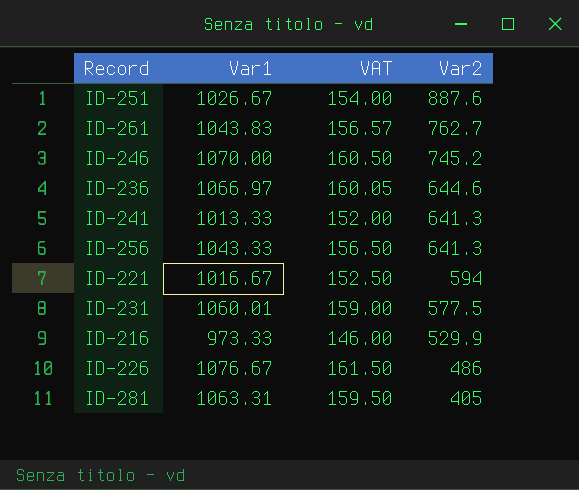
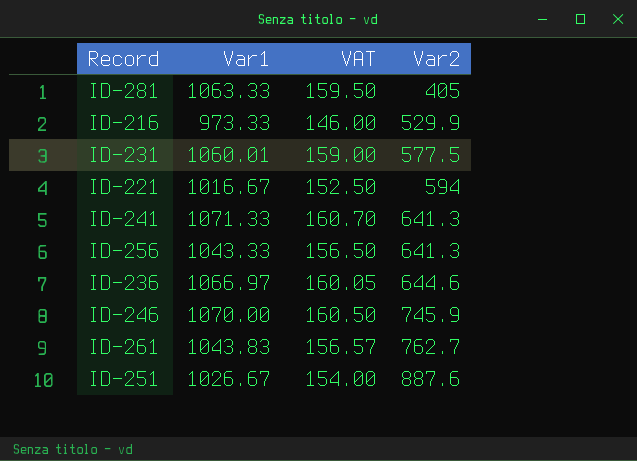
row order: Var2 descending -> Var2 ascending
row ID-226: 1076.67 | 161.50 | 486 -> none
ID-281 | Var1: 1063.31 -> 1063.33
ID-241 | Var1: 1013.33 -> 1071.33
ID-241 | VAT: 152.00 -> 160.70
ID-246 | Var2: 745.2 -> 745.9

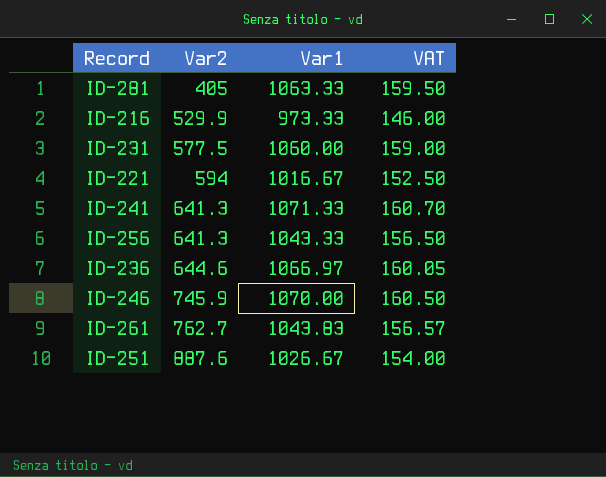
column Var2 | position: 4 -> 2
ID-231 | Var1: 1060.01 -> 1060.00

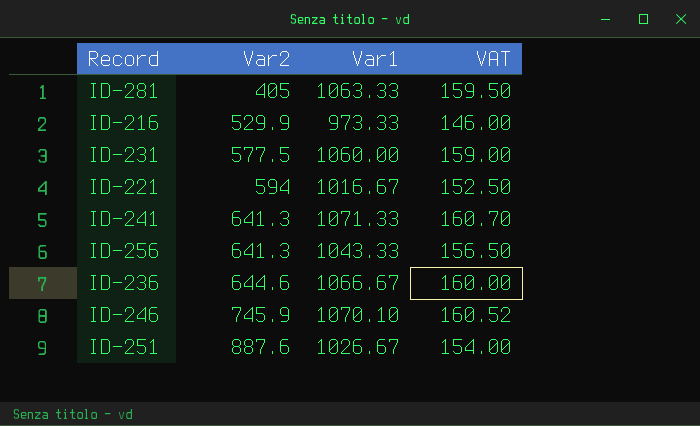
row ID-261: 762.7 | 1043.83 | 156.57 -> none
ID-236 | Var1: 1066.97 -> 1066.67
ID-236 | VAT: 160.05 -> 160.00
ID-246 | Var1: 1070.00 -> 1070.10
ID-246 | VAT: 160.50 -> 160.52

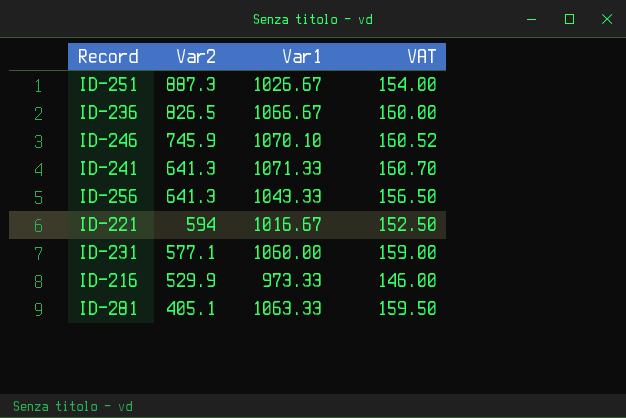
row order: Var2 ascending -> Var2 descending
ID-251 | Var2: 887.6 -> 887.3
ID-236 | Var2: 644.6 -> 826.5
ID-231 | Var2: 577.5 -> 577.1
ID-281 | Var2: 405 -> 405.1

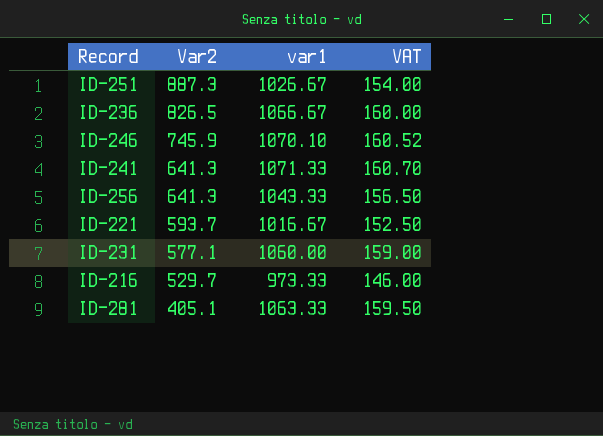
column name: Var1 -> var1
ID-221 | Var2: 594 -> 593.7
ID-216 | Var2: 529.9 -> 529.7

